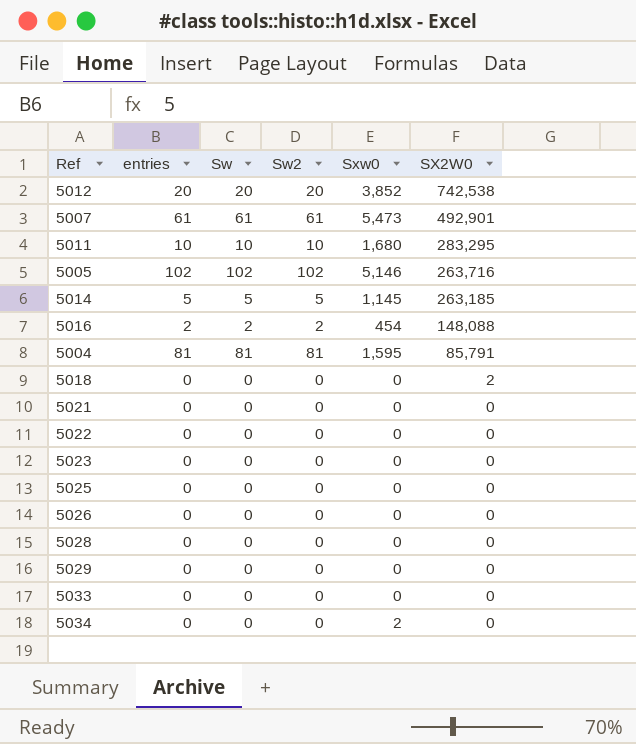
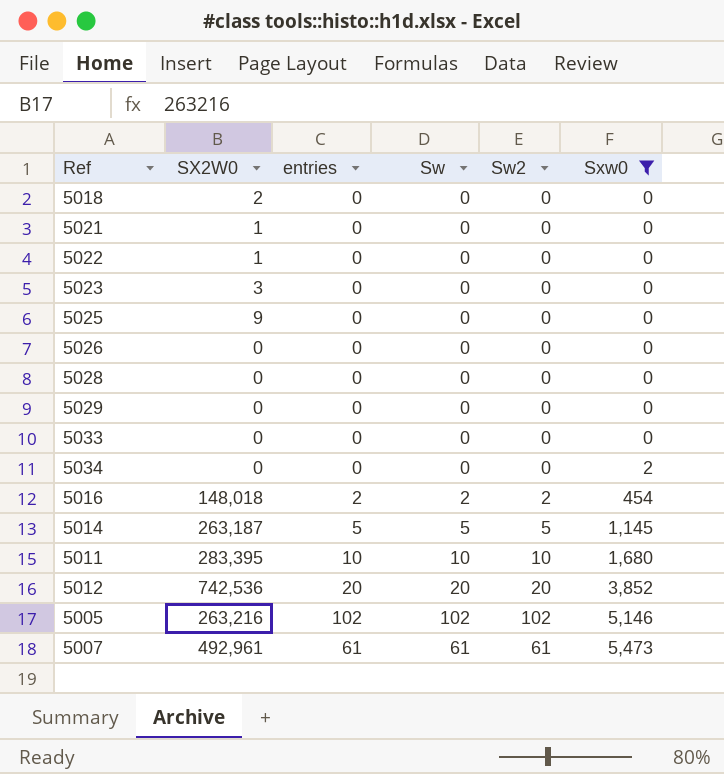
filter: none -> Sxw0 != 1,595
row order: SX2W0 descending -> Sxw0 ascending
column SX2W0 | position: 6 -> 2
5021 | SX2W0: 0 -> 1
5022 | SX2W0: 0 -> 1
5023 | SX2W0: 0 -> 3
5025 | SX2W0: 0 -> 9
5016 | SX2W0: 148,088 -> 148,018
5014 | SX2W0: 263,185 -> 263,187
5011 | SX2W0: 283,295 -> 283,395
5012 | SX2W0: 742,538 -> 742,536
5005 | SX2W0: 263,716 -> 263,216
5007 | SX2W0: 492,901 -> 492,961

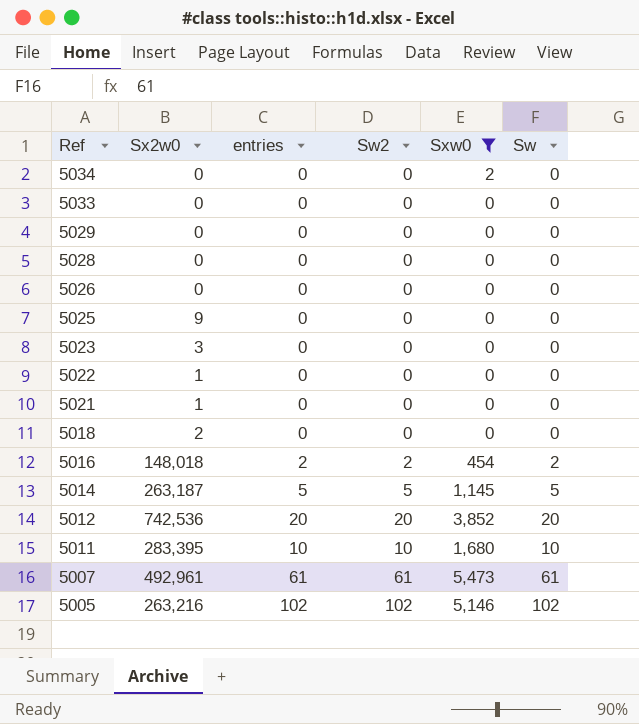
row order: Sxw0 ascending -> Ref descending
column name: SX2W0 -> Sx2w0
column Sw | position: 4 -> 6

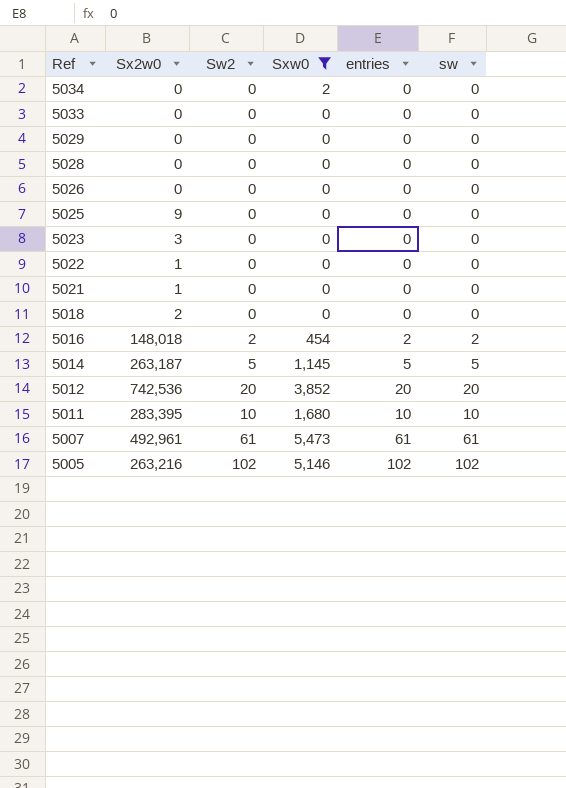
column entries | position: 3 -> 5
column name: Sw -> sw

